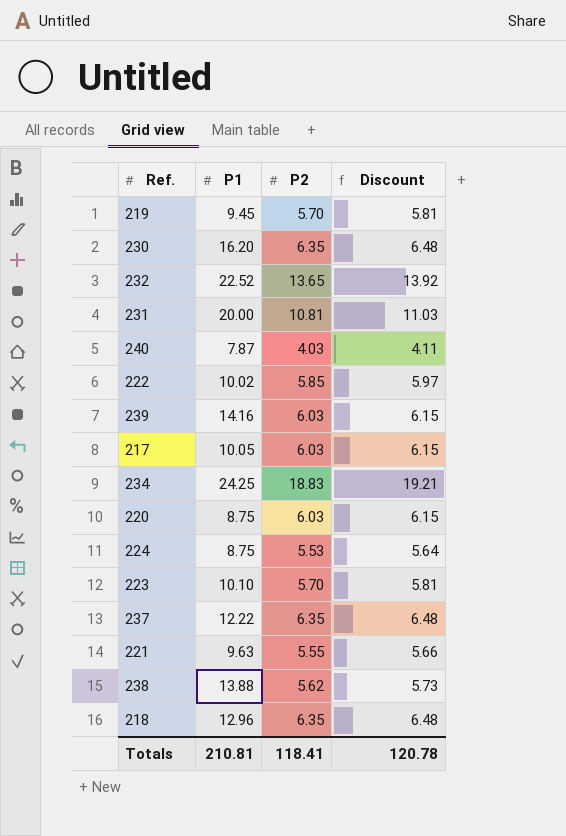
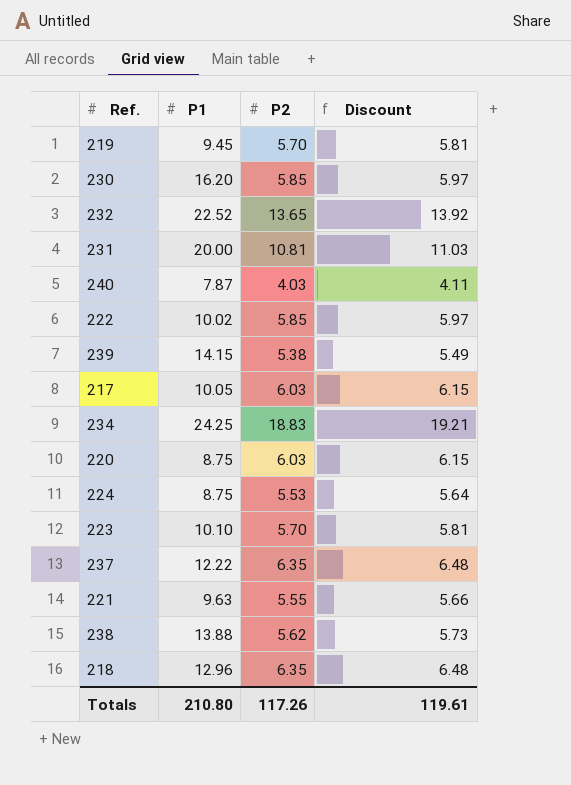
230 | P2: 6.35 -> 5.85
230 | Discount: 6.48 -> 5.97
239 | P1: 14.16 -> 14.15
239 | P2: 6.03 -> 5.38
239 | Discount: 6.15 -> 5.49
Totals | P1: 210.81 -> 210.80
Totals | P2: 118.41 -> 117.26
Totals | Discount: 120.78 -> 119.61

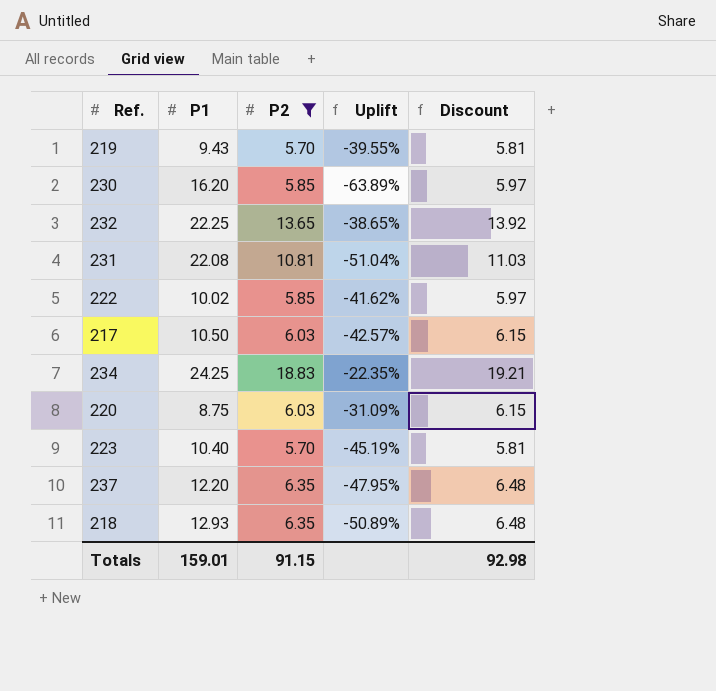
filter: none -> P2 >= 5.70
column Uplift | formula: none -> ([P2] - [P1]) / [P1]
219 | P1: 9.45 -> 9.43
232 | P1: 22.52 -> 22.25
231 | P1: 20.00 -> 22.08
217 | P1: 10.05 -> 10.50
223 | P1: 10.10 -> 10.40
237 | P1: 12.22 -> 12.20
218 | P1: 12.96 -> 12.93
Totals | P1: 210.80 -> 159.01
Totals | P2: 117.26 -> 91.15
Totals | Discount: 119.61 -> 92.98

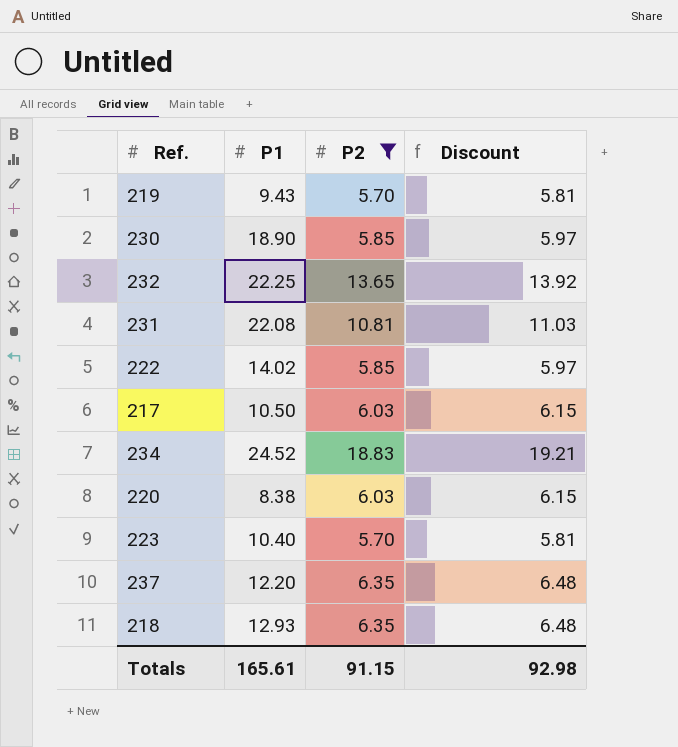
column Uplift | formula: ([P2] - [P1]) / [P1] -> none
230 | P1: 16.20 -> 18.90
222 | P1: 10.02 -> 14.02
234 | P1: 24.25 -> 24.52
220 | P1: 8.75 -> 8.38
Totals | P1: 159.01 -> 165.61

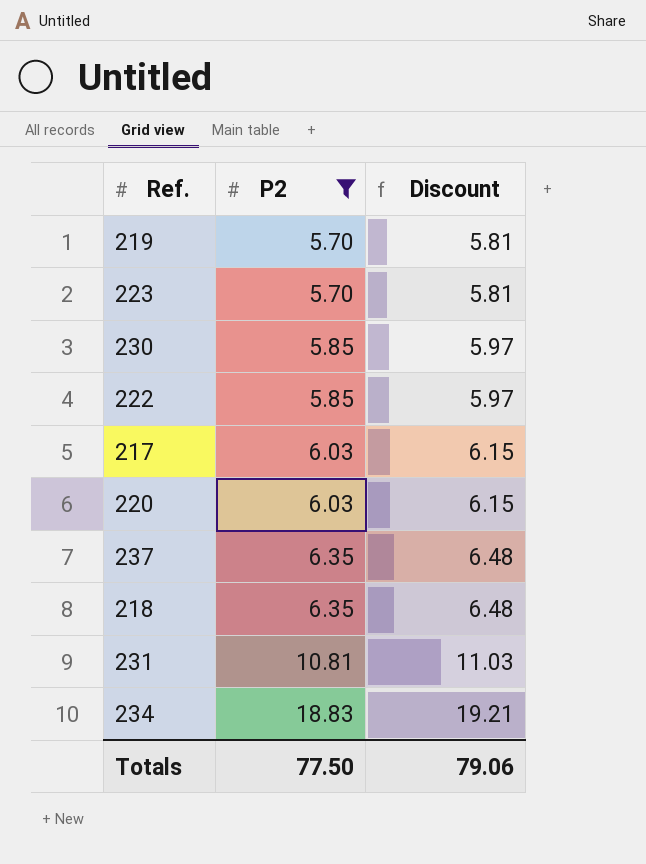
row order: none -> P2 ascending
column P1 | position: 2 -> none
row 232: 22.25 | 13.65 | 13.92 -> none
Totals | P2: 91.15 -> 77.50
Totals | Discount: 92.98 -> 79.06

